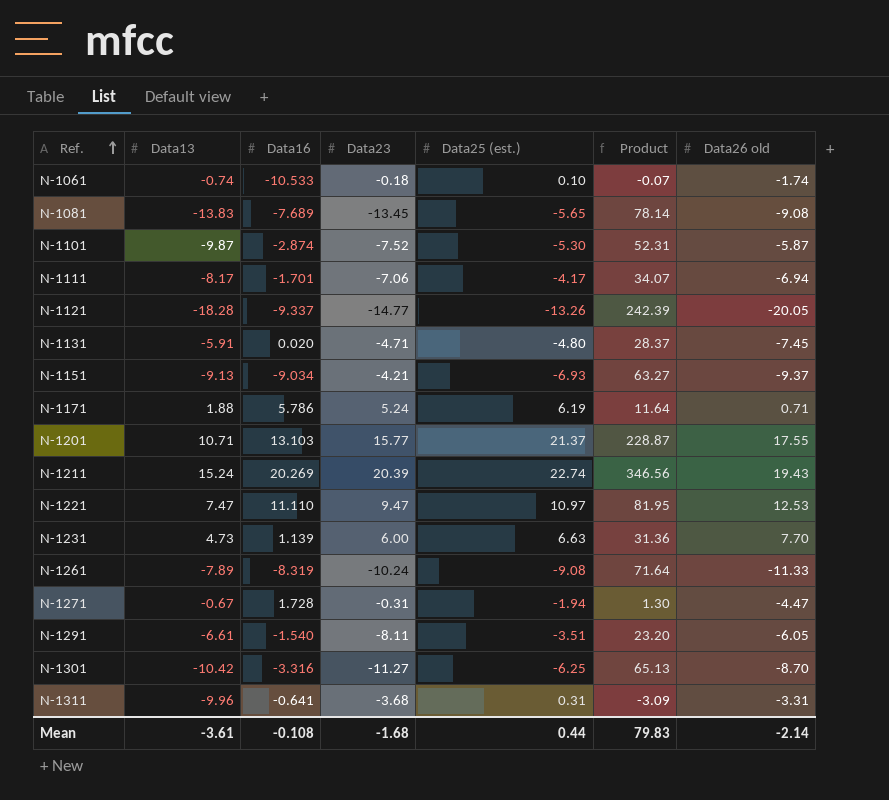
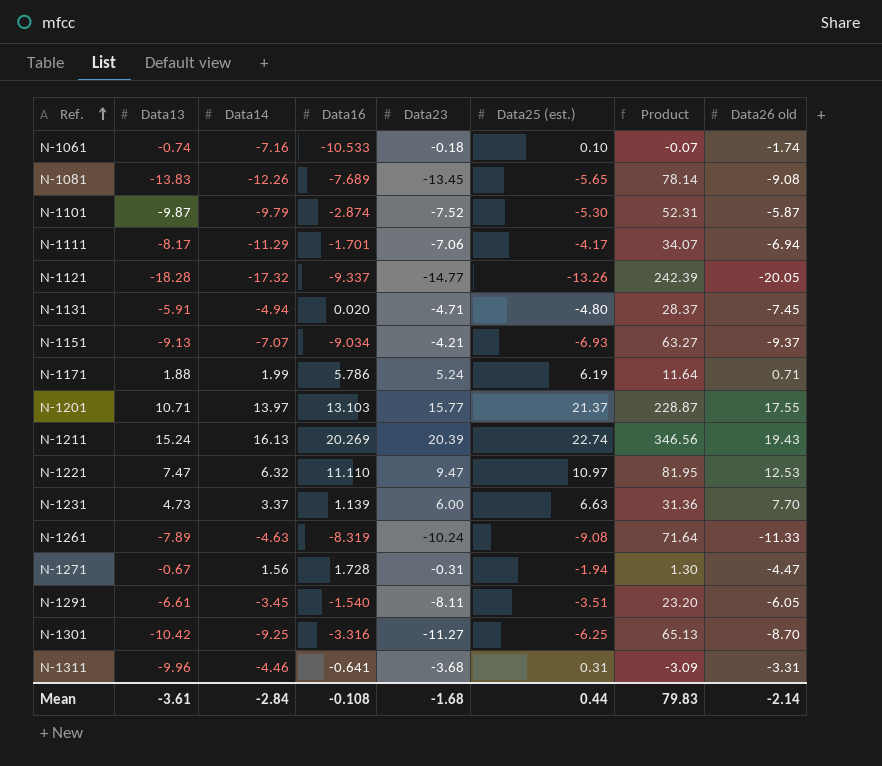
column Data14 | position: none -> 3

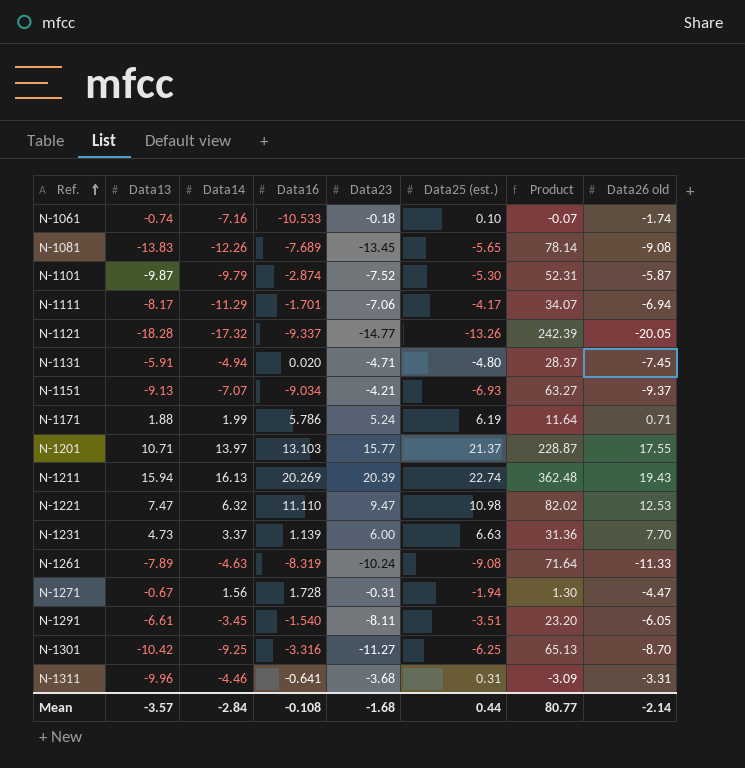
N-1211 | Data13: 15.24 -> 15.94
N-1211 | Product: 346.56 -> 362.48
N-1221 | Data25 (est.): 10.97 -> 10.98
N-1221 | Product: 81.95 -> 82.02
Mean | Data13: -3.61 -> -3.57
Mean | Product: 79.83 -> 80.77

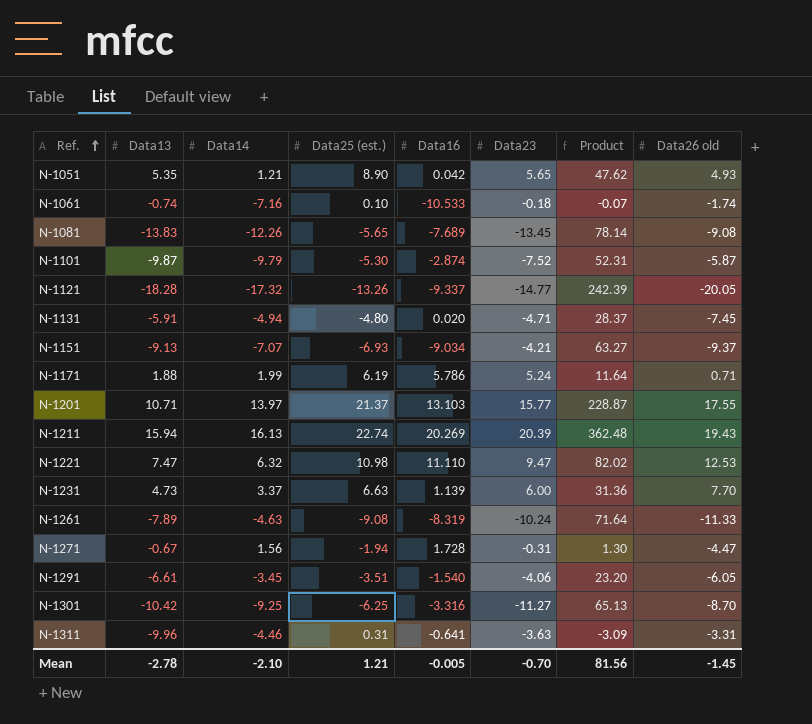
column Data25 (est.) | position: 6 -> 4
row N-1111: -8.17 | -11.29 | -1.701 | -7.06 | -4.17 | 34.07 | -6.94 -> none
row N-1051: none -> 5.35 | 1.21 | 8.90 | 0.042 | 5.65 | 47.62 | 4.93
N-1291 | Data23: -8.11 -> -4.06
N-1311 | Data23: -3.68 -> -3.63
Mean | Data13: -3.57 -> -2.78
Mean | Data14: -2.84 -> -2.10
Mean | Data25 (est.): 0.44 -> 1.21
Mean | Data16: -0.108 -> -0.005
Mean | Data23: -1.68 -> -0.70
Mean | Product: 80.77 -> 81.56
Mean | Data26 old: -2.14 -> -1.45

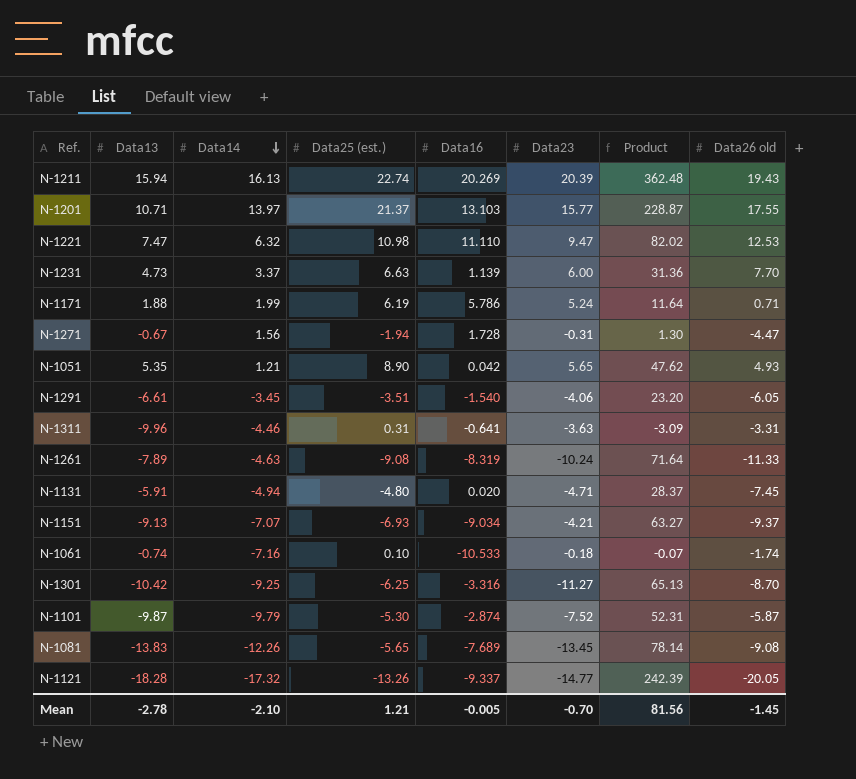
row order: Ref. ascending -> Data14 descending

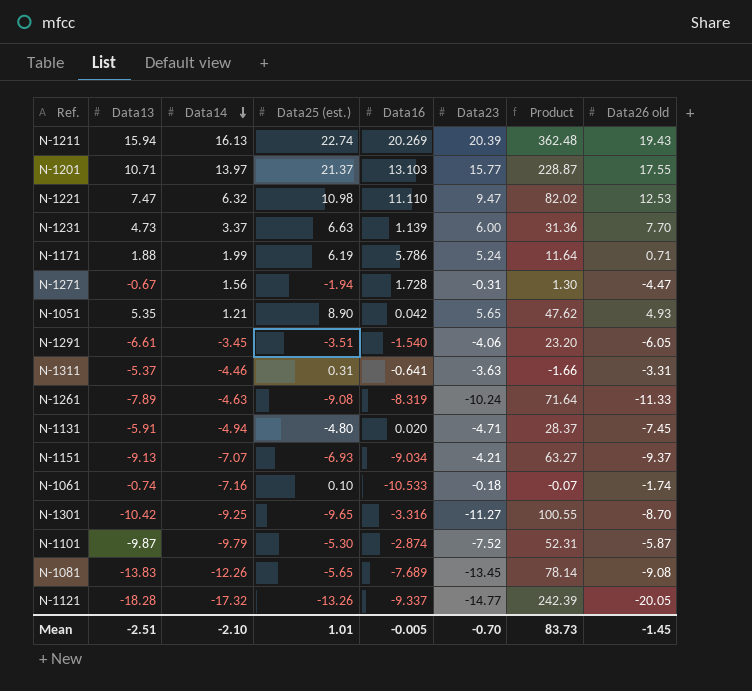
N-1311 | Data13: -9.96 -> -5.37
N-1311 | Product: -3.09 -> -1.66
N-1301 | Data25 (est.): -6.25 -> -9.65
N-1301 | Product: 65.13 -> 100.55
Mean | Data13: -2.78 -> -2.51
Mean | Data25 (est.): 1.21 -> 1.01
Mean | Product: 81.56 -> 83.73

